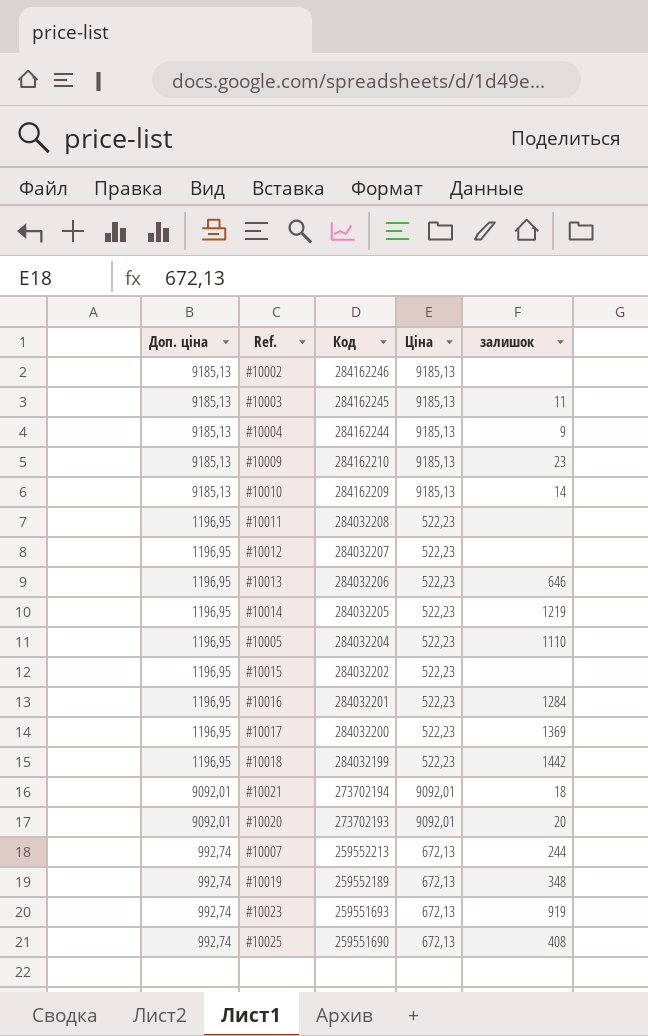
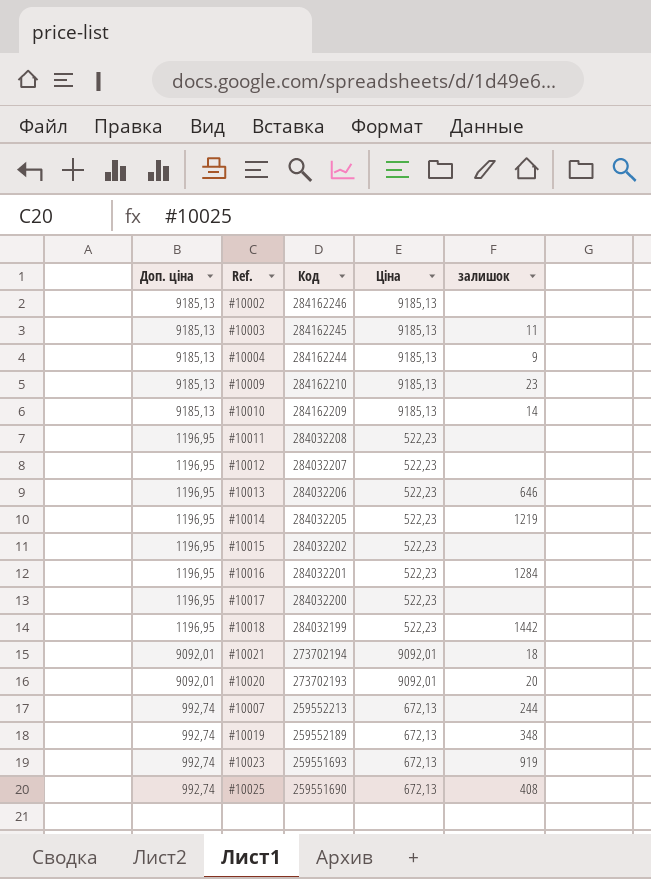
row #10005: 1196,95 | 284032204 | 522,23 | 1110 -> none
#10017 | залишок: 1369 -> none

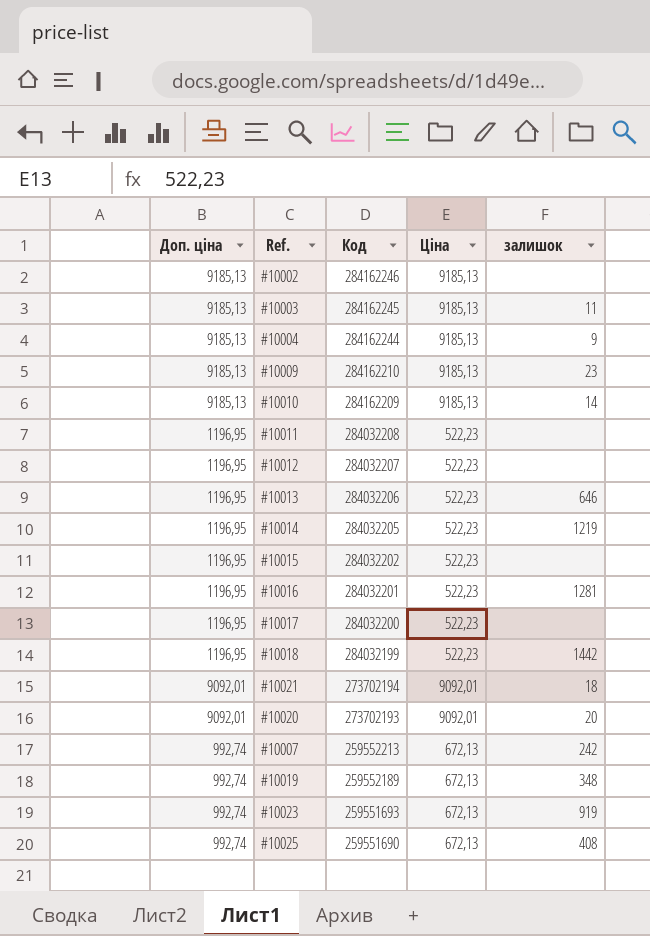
#10016 | залишок: 1284 -> 1281
#10007 | залишок: 244 -> 242

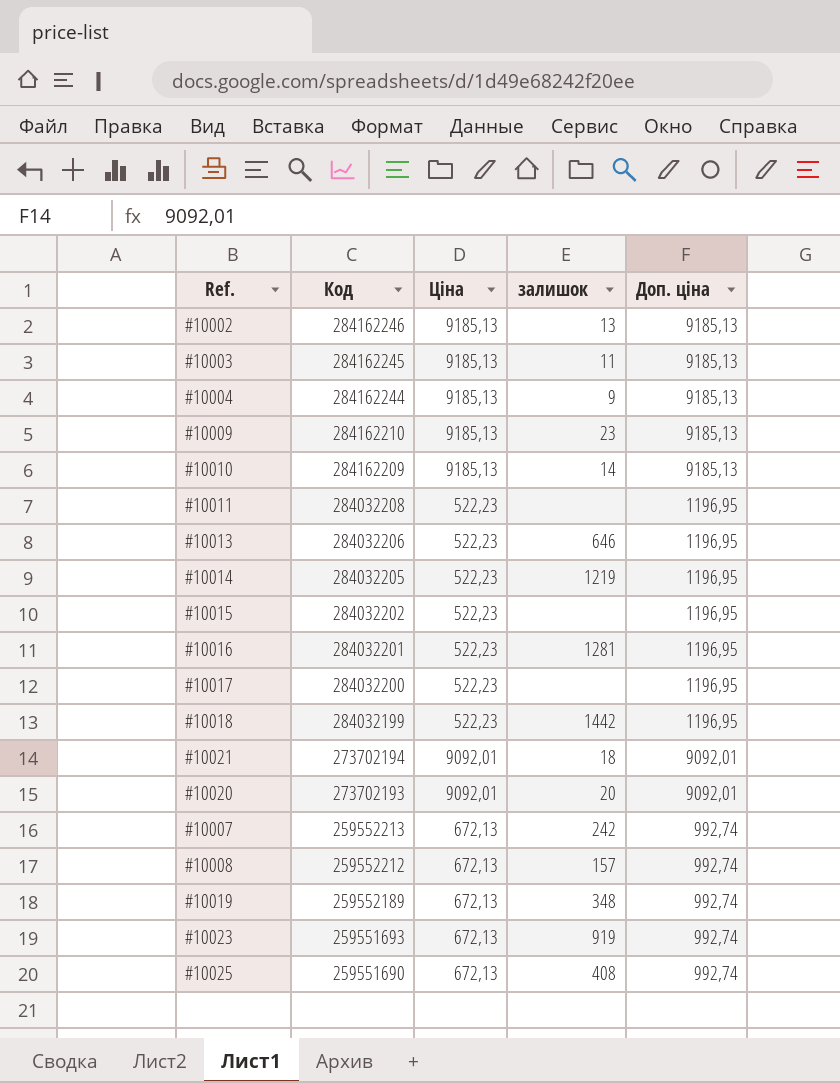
column Доп. ціна | position: 1 -> 5
row #10012: 1196,95 | 284032207 | 522,23 | none -> none
#10002 | залишок: none -> 13
row #10008: none -> 259552212 | 672,13 | 157 | 992,74

